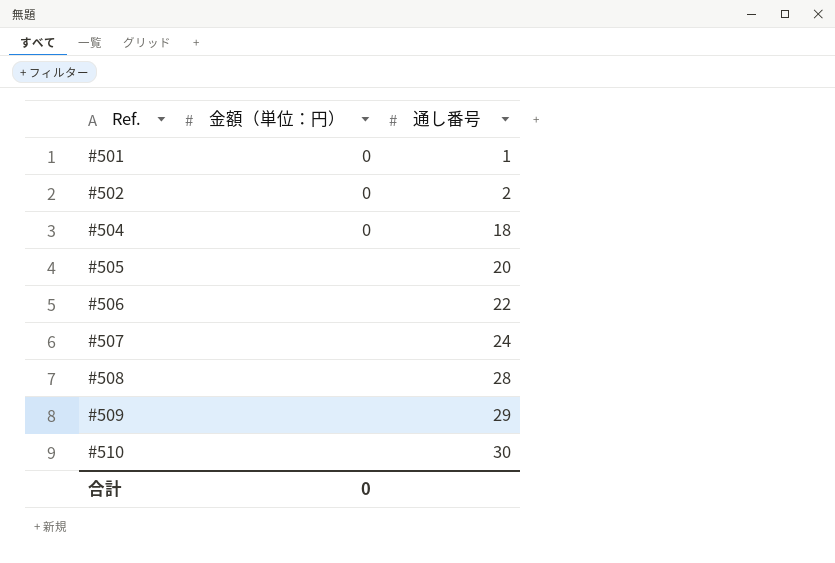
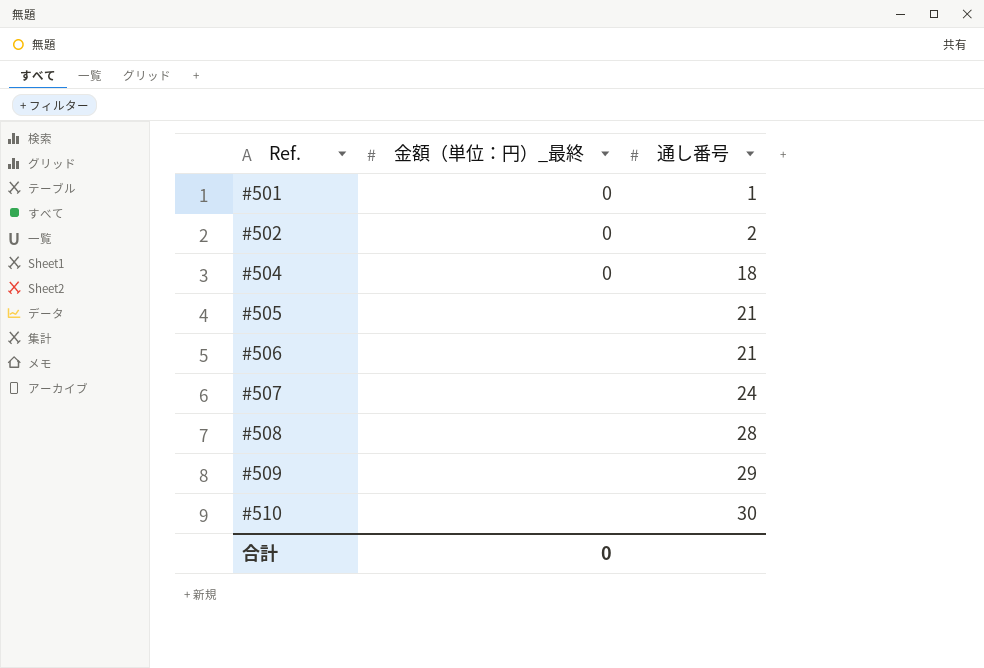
column name: 金額（単位：円） -> 金額（単位：円）_最終
#505 | 通し番号: 20 -> 21
#506 | 通し番号: 22 -> 21

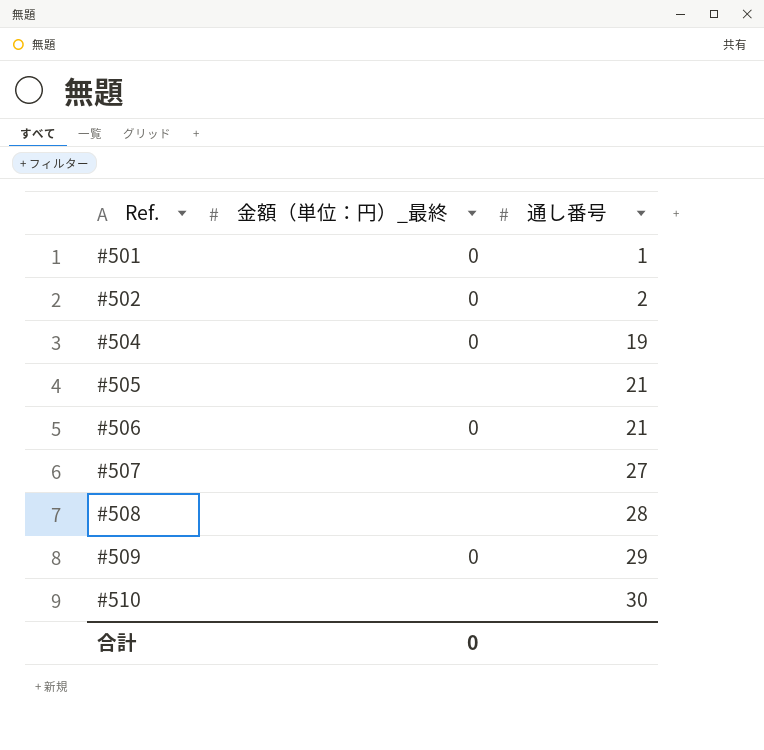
#504 | 通し番号: 18 -> 19
#506 | 金額（単位：円）_最終: none -> 0
#507 | 通し番号: 24 -> 27
#509 | 金額（単位：円）_最終: none -> 0

